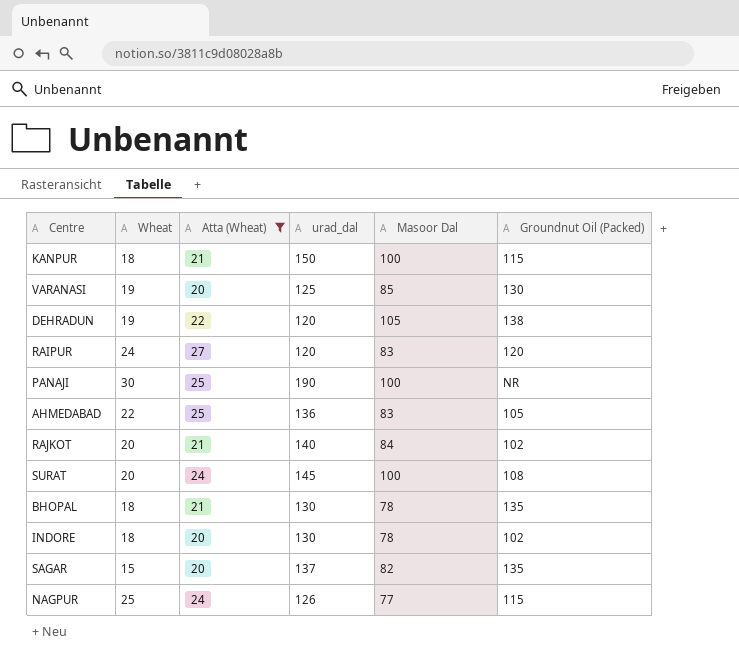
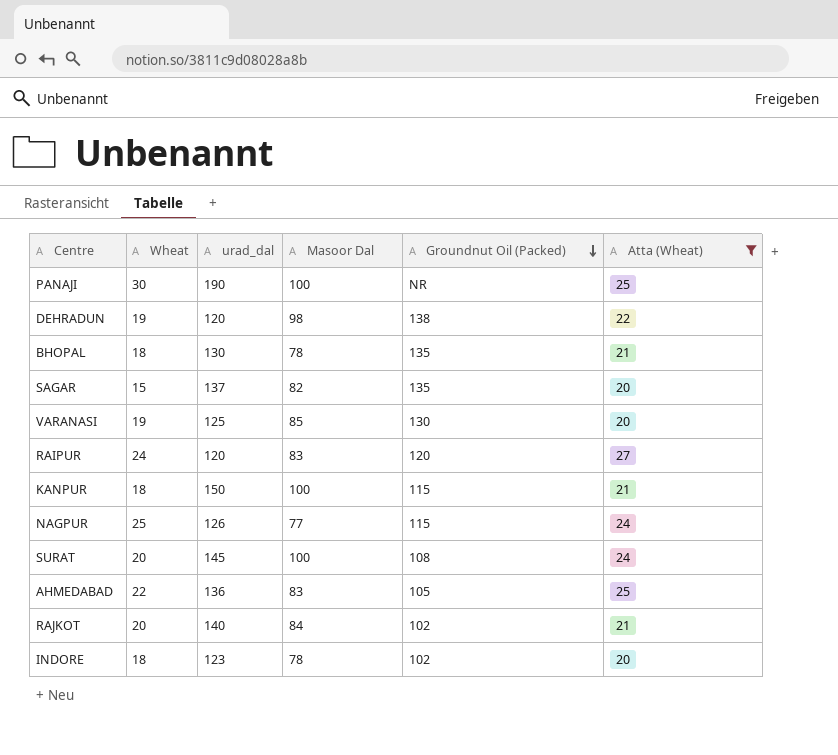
row order: none -> Groundnut Oil (Packed) descending
column Atta (Wheat) | position: 3 -> 6
DEHRADUN | Masoor Dal: 105 -> 98
INDORE | urad_dal: 130 -> 123

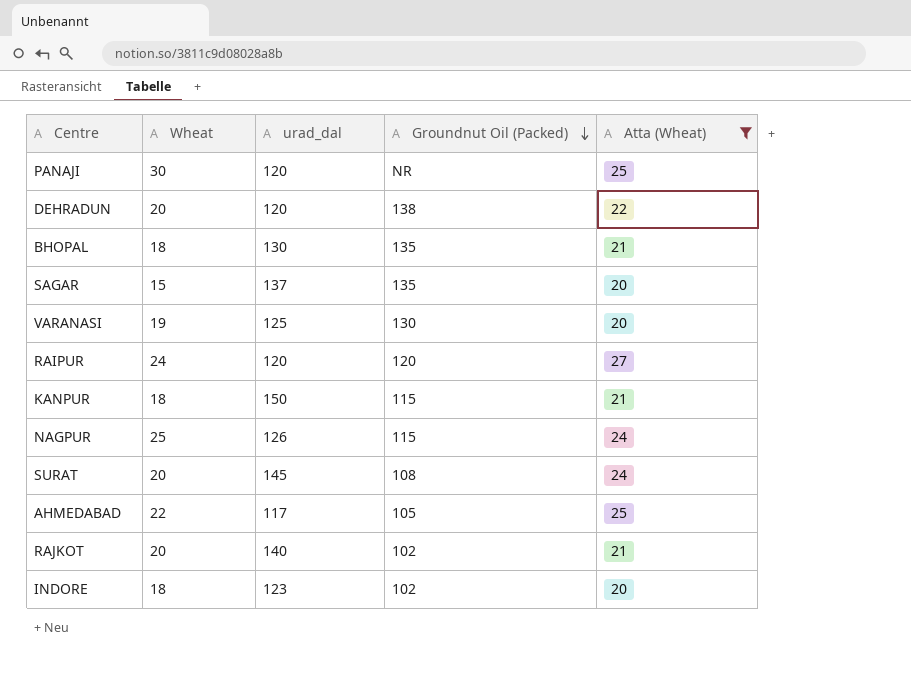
column Masoor Dal | position: 4 -> none
PANAJI | urad_dal: 190 -> 120
DEHRADUN | Wheat: 19 -> 20
AHMEDABAD | urad_dal: 136 -> 117

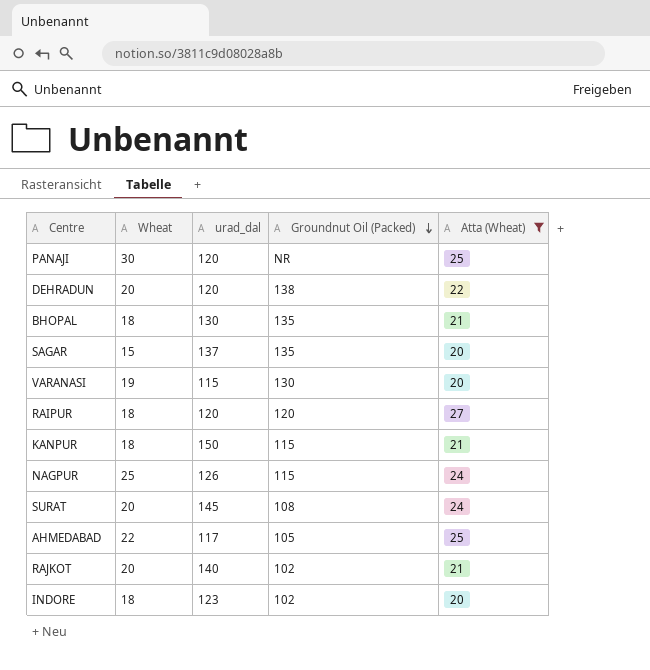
VARANASI | urad_dal: 125 -> 115
RAIPUR | Wheat: 24 -> 18

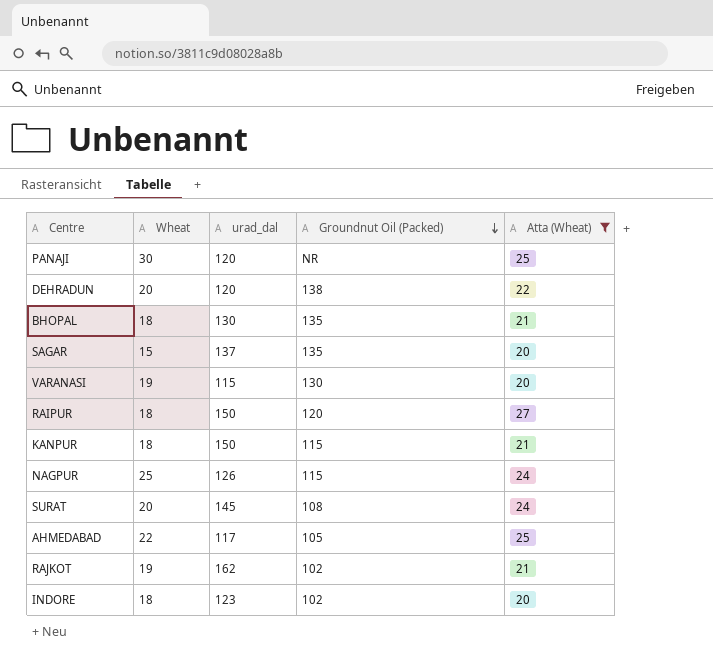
RAIPUR | urad_dal: 120 -> 150
RAJKOT | Wheat: 20 -> 19
RAJKOT | urad_dal: 140 -> 162

